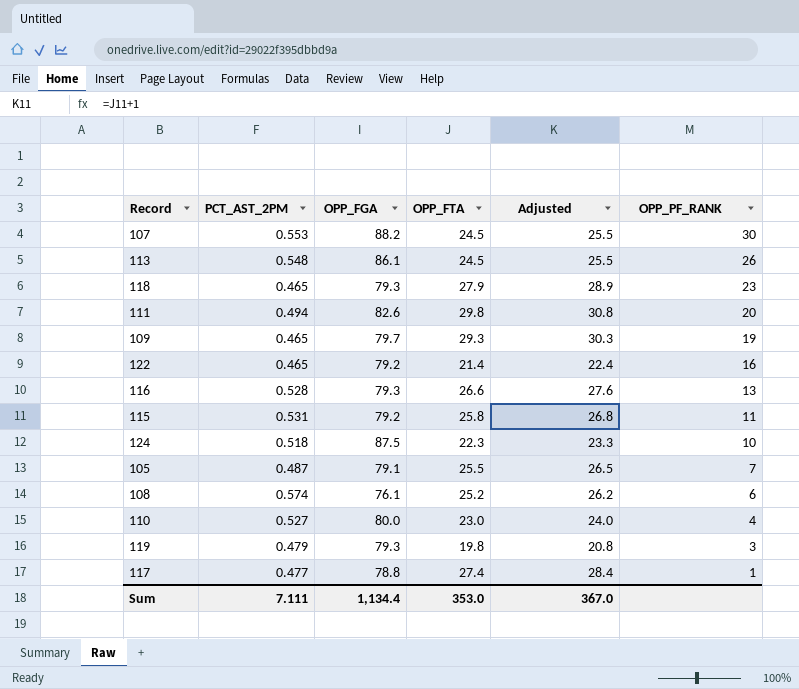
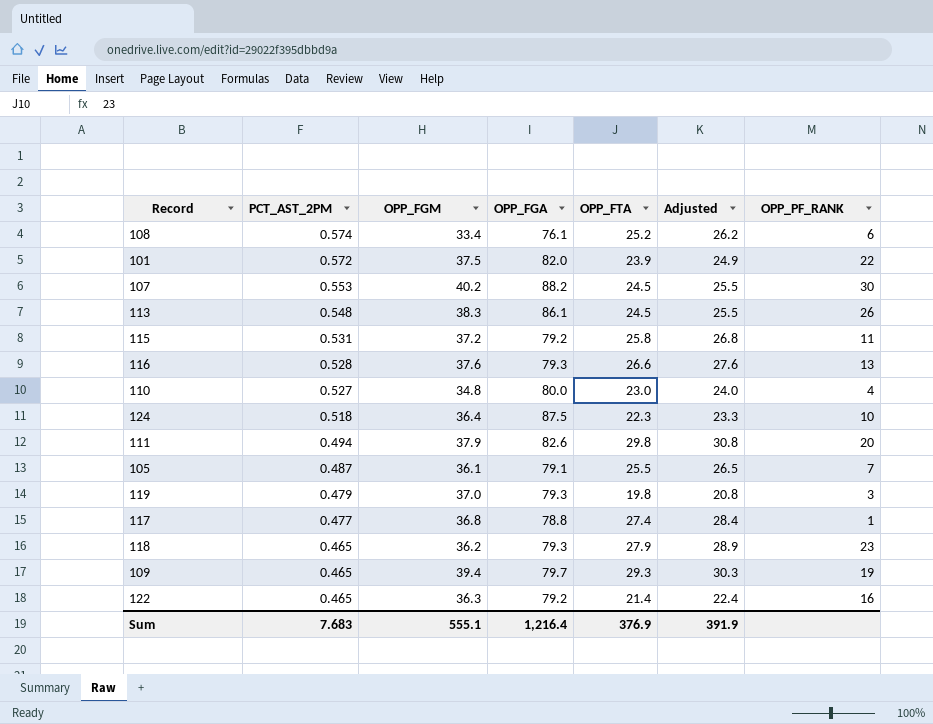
row order: OPP_PF_RANK descending -> PCT_AST_2PM descending
column OPP_FGM | position: none -> 3
row 101: none -> 0.572 | 37.5 | 82.0 | 23.9 | 24.9 | 22
Sum | PCT_AST_2PM: 7.111 -> 7.683
Sum | OPP_FGA: 1,134.4 -> 1,216.4
Sum | OPP_FTA: 353.0 -> 376.9
Sum | Adjusted: 367.0 -> 391.9

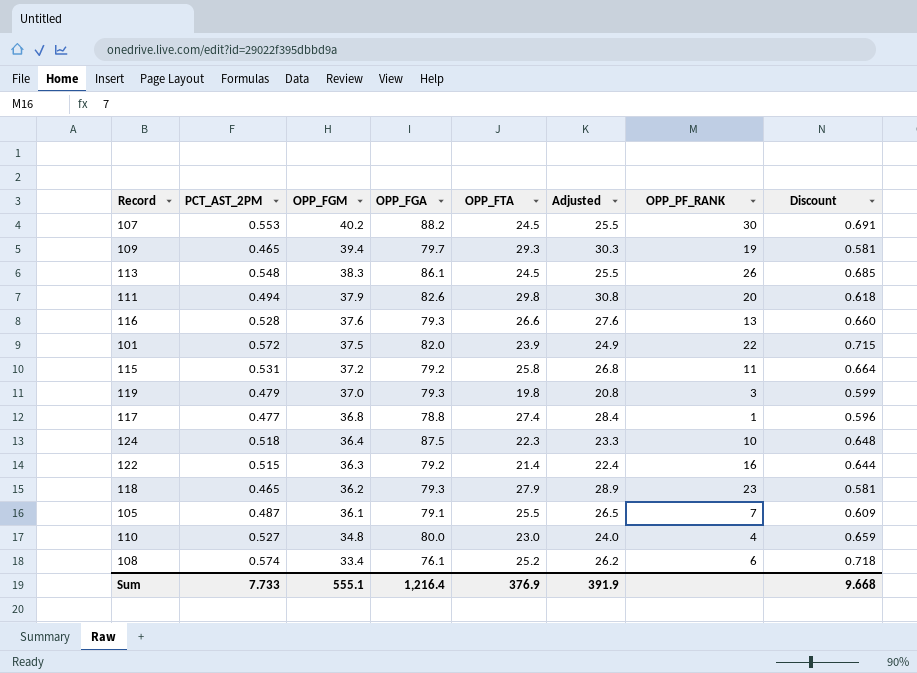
row order: PCT_AST_2PM descending -> OPP_FGM descending
column Discount | formula: none -> [PCT_AST_2PM] * 1.25
122 | PCT_AST_2PM: 0.465 -> 0.515
Sum | PCT_AST_2PM: 7.683 -> 7.733

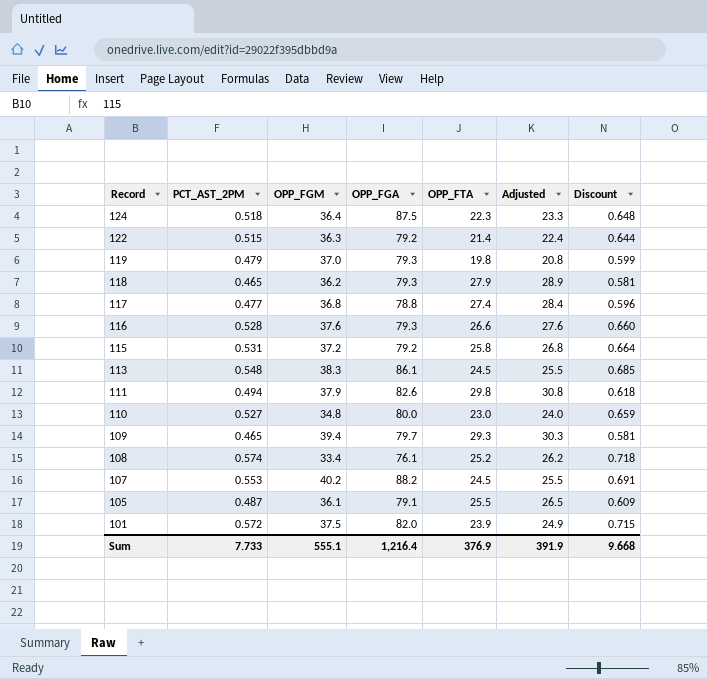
row order: OPP_FGM descending -> Record descending
column OPP_PF_RANK | position: 7 -> none

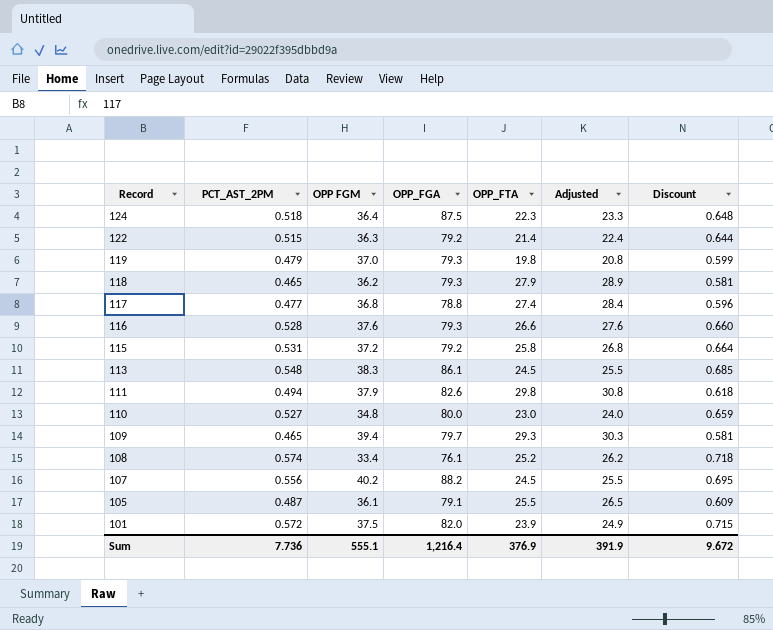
column name: OPP_FGM -> OPP FGM
107 | PCT_AST_2PM: 0.553 -> 0.556
107 | Discount: 0.691 -> 0.695
Sum | PCT_AST_2PM: 7.733 -> 7.736
Sum | Discount: 9.668 -> 9.672

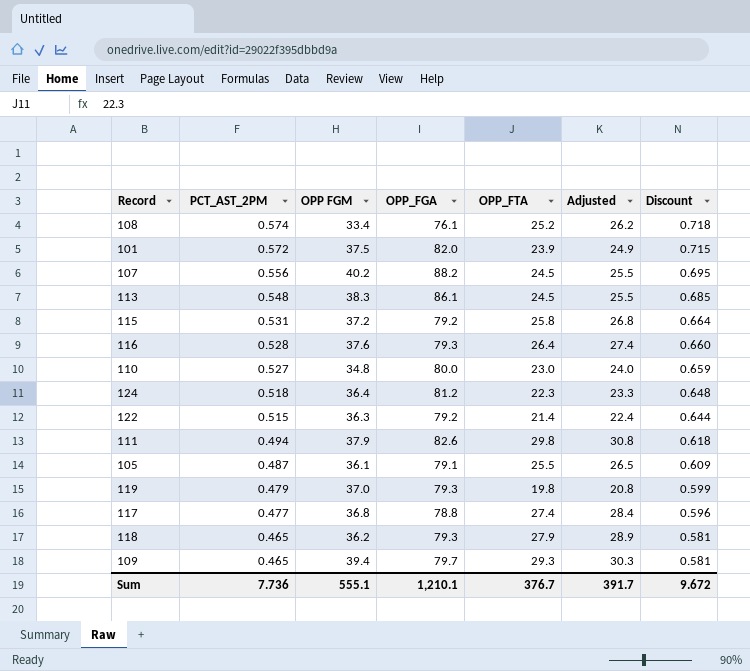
row order: Record descending -> PCT_AST_2PM descending
116 | OPP_FTA: 26.6 -> 26.4
116 | Adjusted: 27.6 -> 27.4
124 | OPP_FGA: 87.5 -> 81.2
Sum | OPP_FGA: 1,216.4 -> 1,210.1
Sum | OPP_FTA: 376.9 -> 376.7
Sum | Adjusted: 391.9 -> 391.7

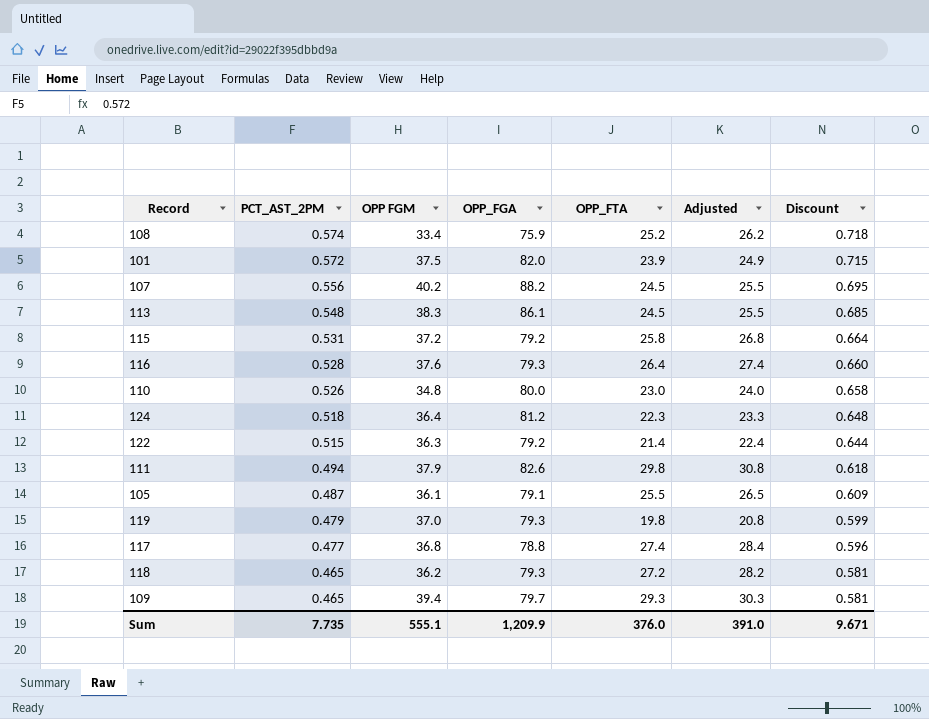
108 | OPP_FGA: 76.1 -> 75.9
110 | PCT_AST_2PM: 0.527 -> 0.526
110 | Discount: 0.659 -> 0.658
118 | OPP_FTA: 27.9 -> 27.2
118 | Adjusted: 28.9 -> 28.2
Sum | PCT_AST_2PM: 7.736 -> 7.735
Sum | OPP_FGA: 1,210.1 -> 1,209.9
Sum | OPP_FTA: 376.7 -> 376.0
Sum | Adjusted: 391.7 -> 391.0
Sum | Discount: 9.672 -> 9.671

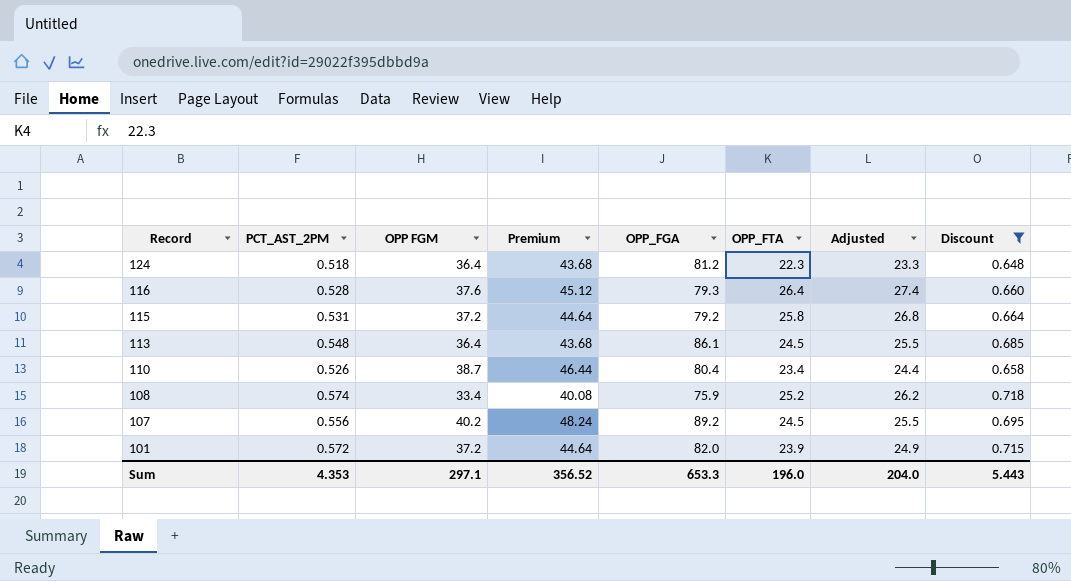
filter: none -> Discount >= 0.648
row order: PCT_AST_2PM descending -> Record descending
column Premium | formula: none -> [OPP FGM] * 1.2
113 | OPP FGM: 38.3 -> 36.4
110 | OPP FGM: 34.8 -> 38.7
110 | OPP_FGA: 80.0 -> 80.4
110 | OPP_FTA: 23.0 -> 23.4
110 | Adjusted: 24.0 -> 24.4
107 | OPP_FGA: 88.2 -> 89.2
101 | OPP FGM: 37.5 -> 37.2
Sum | PCT_AST_2PM: 7.735 -> 4.353
Sum | OPP FGM: 555.1 -> 297.1
Sum | OPP_FGA: 1,209.9 -> 653.3
Sum | OPP_FTA: 376.0 -> 196.0
Sum | Adjusted: 391.0 -> 204.0
Sum | Discount: 9.671 -> 5.443

